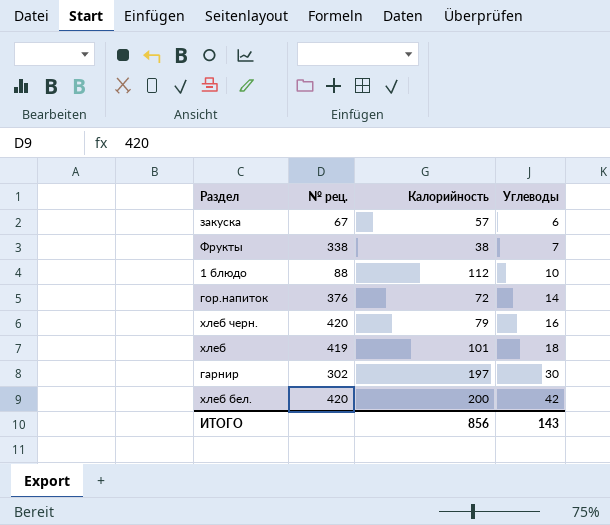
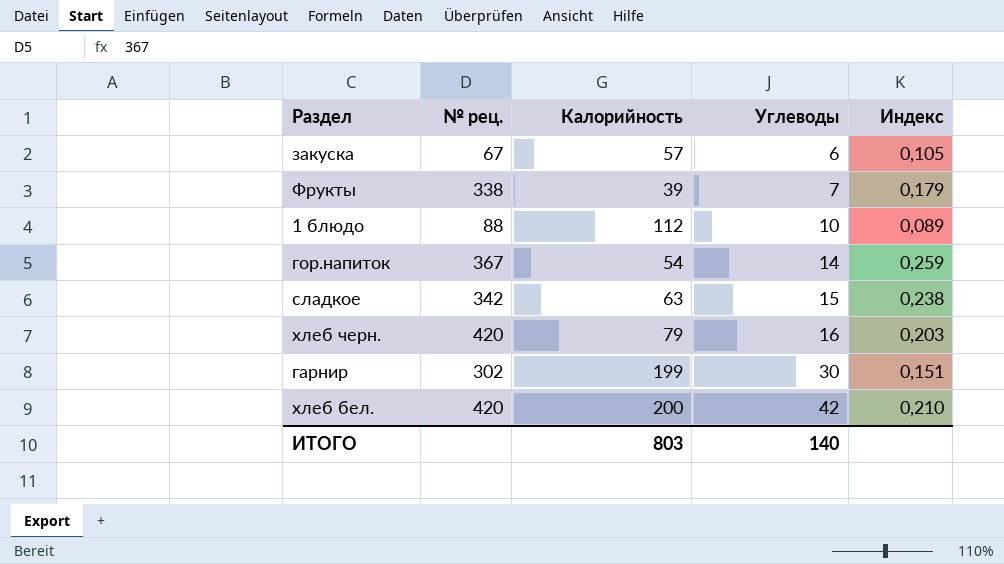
column Индекс | formula: none -> [Углеводы] / [Калорийность]
row хлеб: 419 | 101 | 18 -> none
Фрукты | Калорийность: 38 -> 39
гор.напиток | № рец.: 376 -> 367
гор.напиток | Калорийность: 72 -> 54
row сладкое: none -> 342 | 63 | 15 | 0,238
гарнир | Калорийность: 197 -> 199
ИТОГО | Калорийность: 856 -> 803
ИТОГО | Углеводы: 143 -> 140

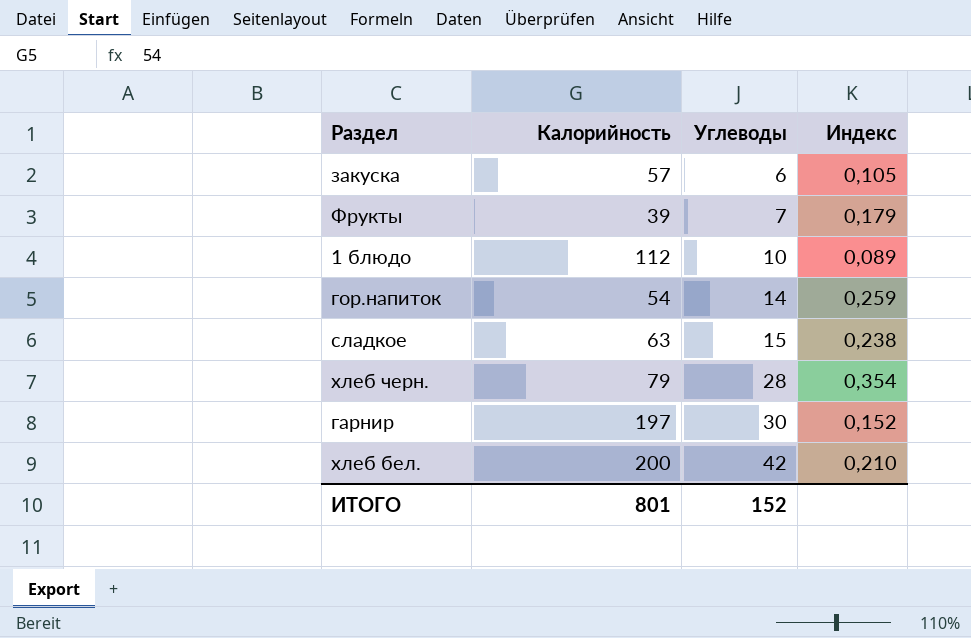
column № рец. | position: 2 -> none
хлеб черн. | Углеводы: 16 -> 28
хлеб черн. | Индекс: 0,203 -> 0,354
гарнир | Калорийность: 199 -> 197
гарнир | Индекс: 0,151 -> 0,152
ИТОГО | Калорийность: 803 -> 801
ИТОГО | Углеводы: 140 -> 152

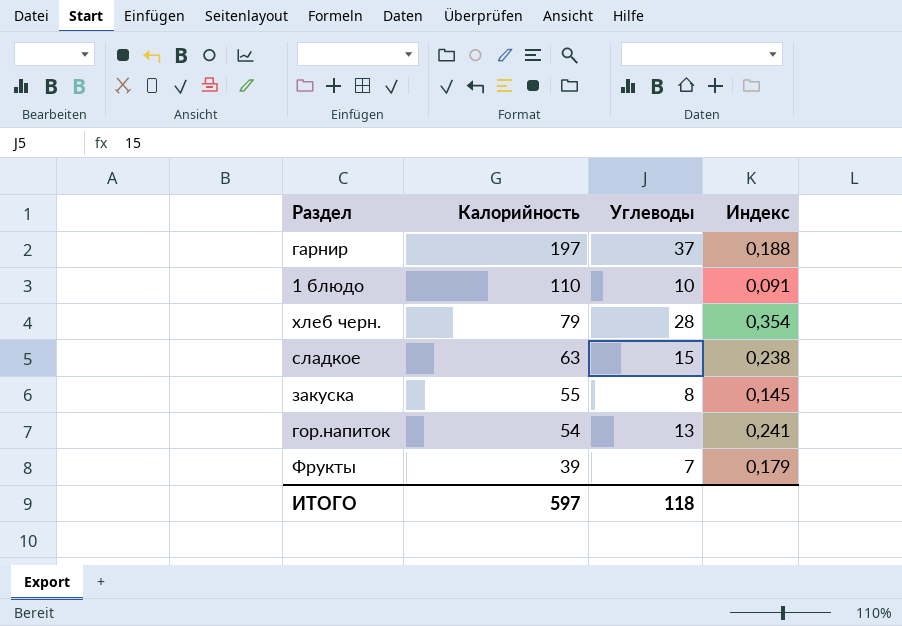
row order: Углеводы ascending -> Калорийность descending
row хлеб бел.: 200 | 42 | 0,210 -> none
гарнир | Углеводы: 30 -> 37
гарнир | Индекс: 0,152 -> 0,188
1 блюдо | Калорийность: 112 -> 110
1 блюдо | Индекс: 0,089 -> 0,091
закуска | Калорийность: 57 -> 55
закуска | Углеводы: 6 -> 8
закуска | Индекс: 0,105 -> 0,145
гор.напиток | Углеводы: 14 -> 13
гор.напиток | Индекс: 0,259 -> 0,241
ИТОГО | Калорийность: 801 -> 597
ИТОГО | Углеводы: 152 -> 118

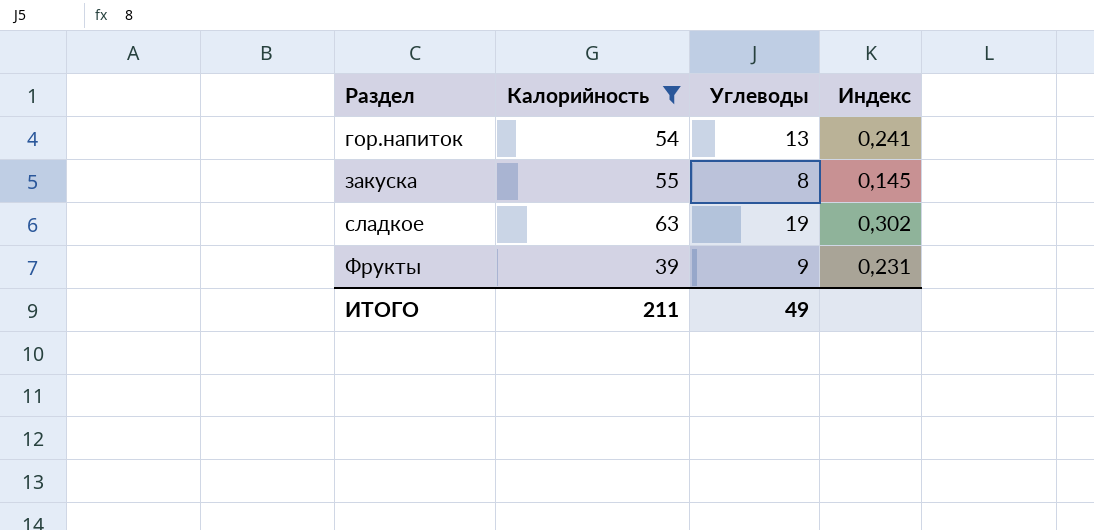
filter: none -> Калорийность <= 63
row order: Калорийность descending -> Раздел ascending
сладкое | Углеводы: 15 -> 19
сладкое | Индекс: 0,238 -> 0,302
Фрукты | Углеводы: 7 -> 9
Фрукты | Индекс: 0,179 -> 0,231
ИТОГО | Калорийность: 597 -> 211
ИТОГО | Углеводы: 118 -> 49

